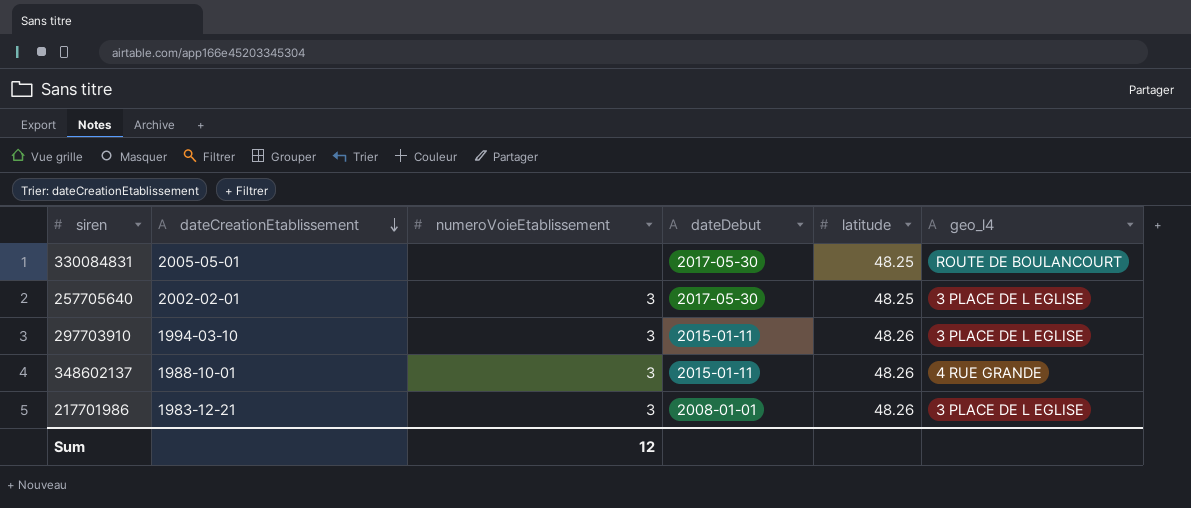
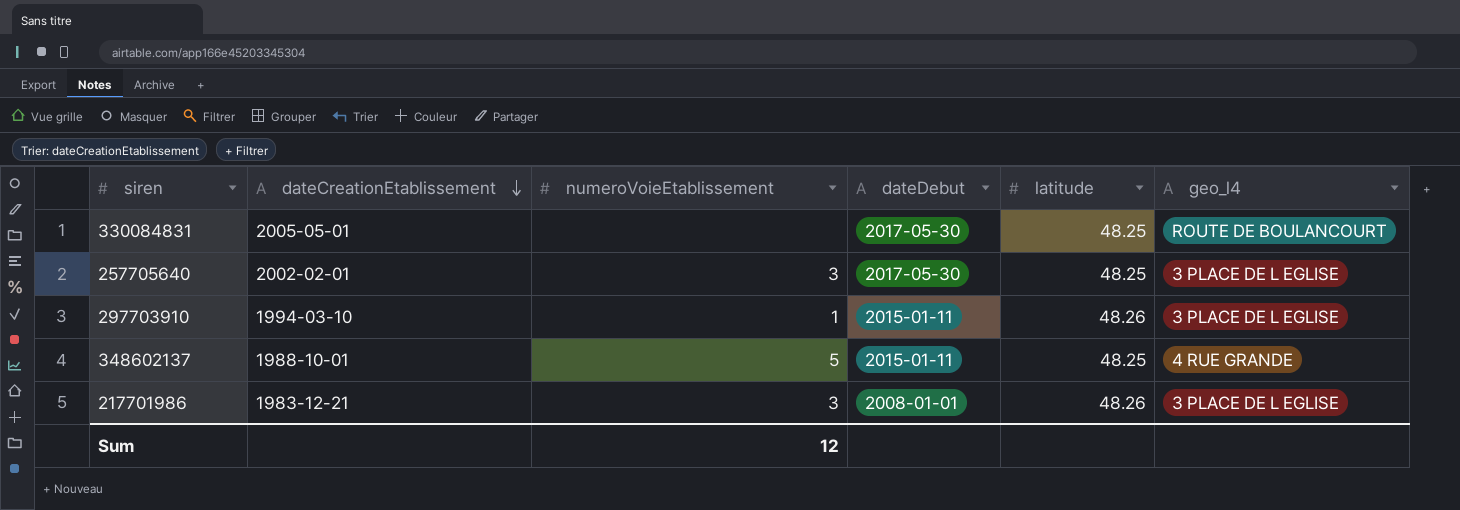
297703910 | numeroVoieEtablissement: 3 -> 1
348602137 | numeroVoieEtablissement: 3 -> 5
348602137 | latitude: 48.26 -> 48.25

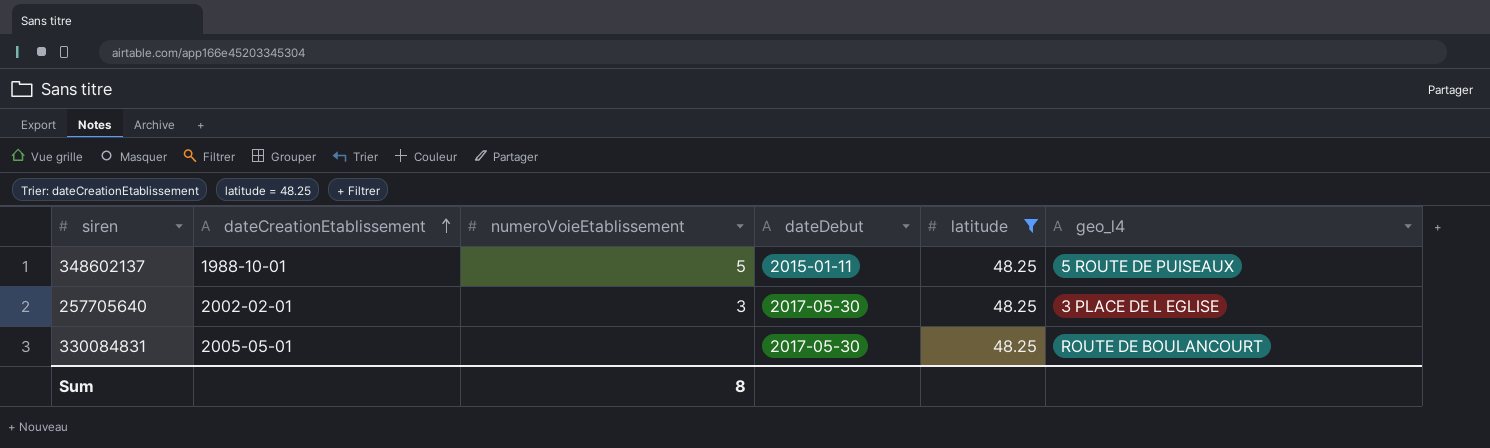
filter: none -> latitude = 48.25
row order: dateCreationEtablissement descending -> dateCreationEtablissement ascending
348602137 | geo_l4: 4 RUE GRANDE -> 5 ROUTE DE PUISEAUX
Sum | numeroVoieEtablissement: 12 -> 8

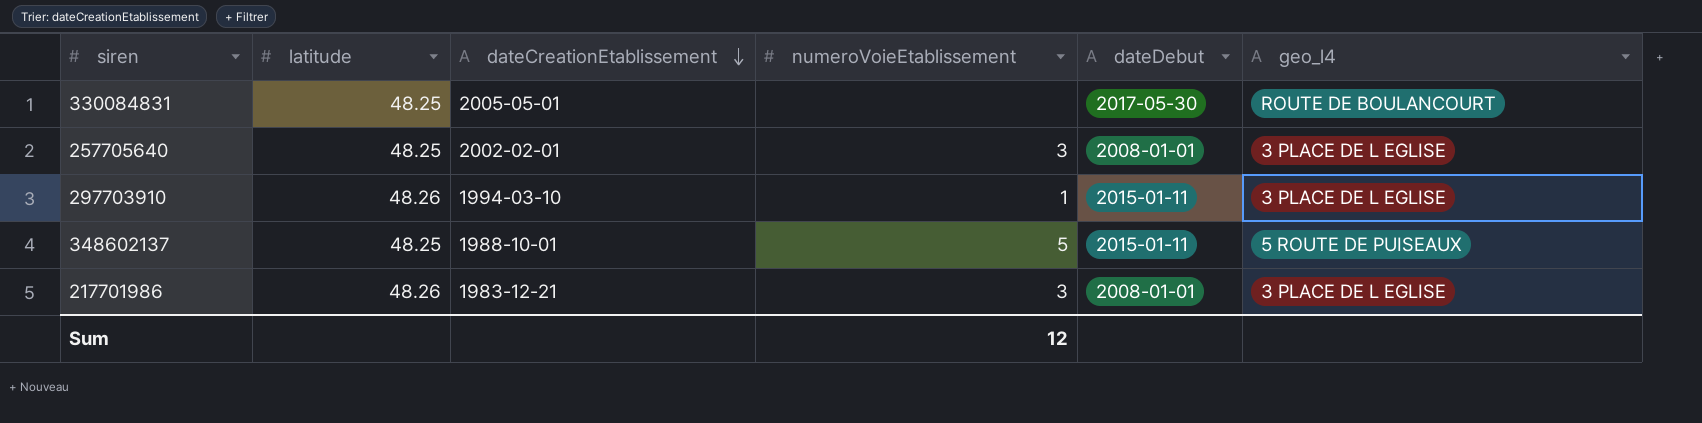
filter: latitude = 48.25 -> none
row order: dateCreationEtablissement ascending -> dateCreationEtablissement descending
column latitude | position: 5 -> 2
257705640 | dateDebut: 2017-05-30 -> 2008-01-01
Sum | numeroVoieEtablissement: 8 -> 12

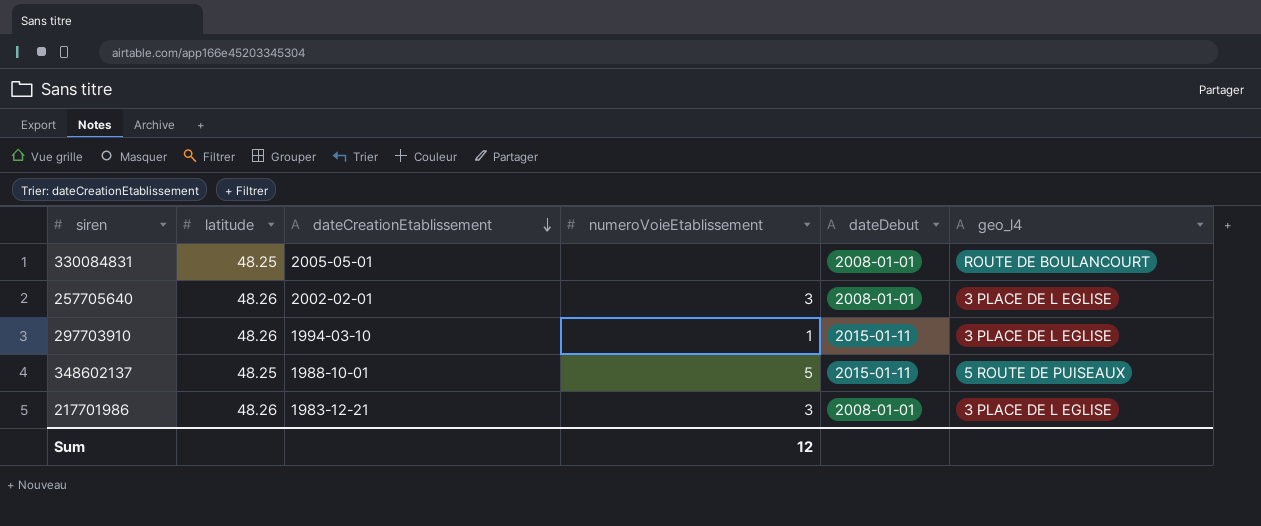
330084831 | dateDebut: 2017-05-30 -> 2008-01-01
257705640 | latitude: 48.25 -> 48.26

